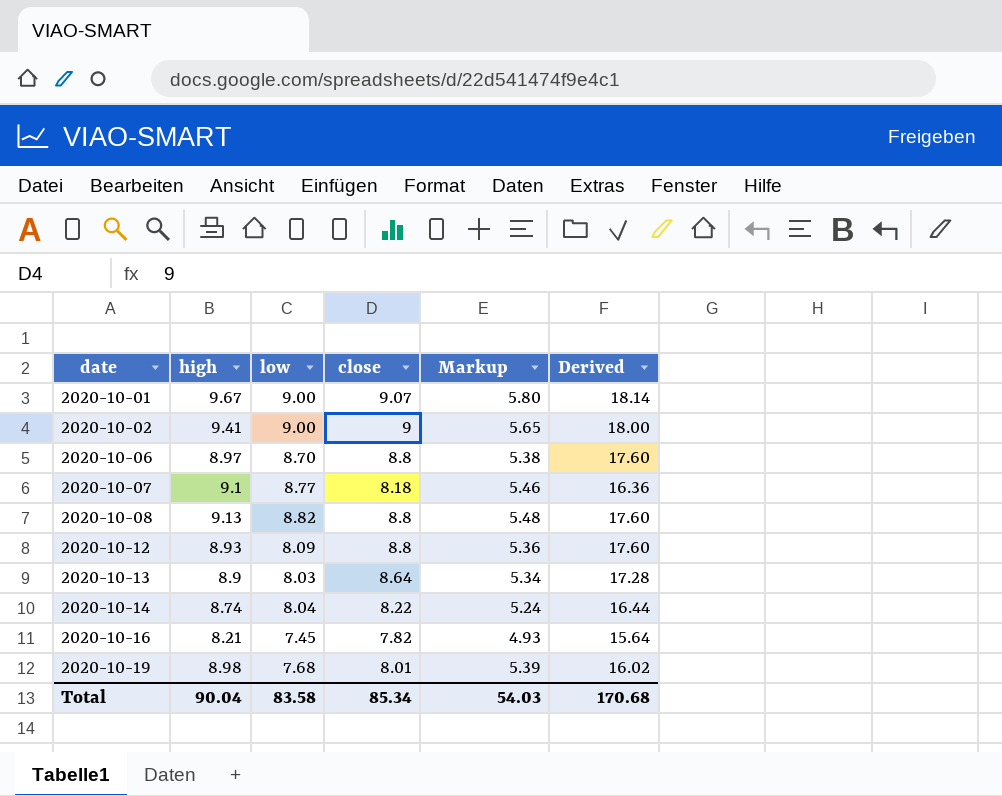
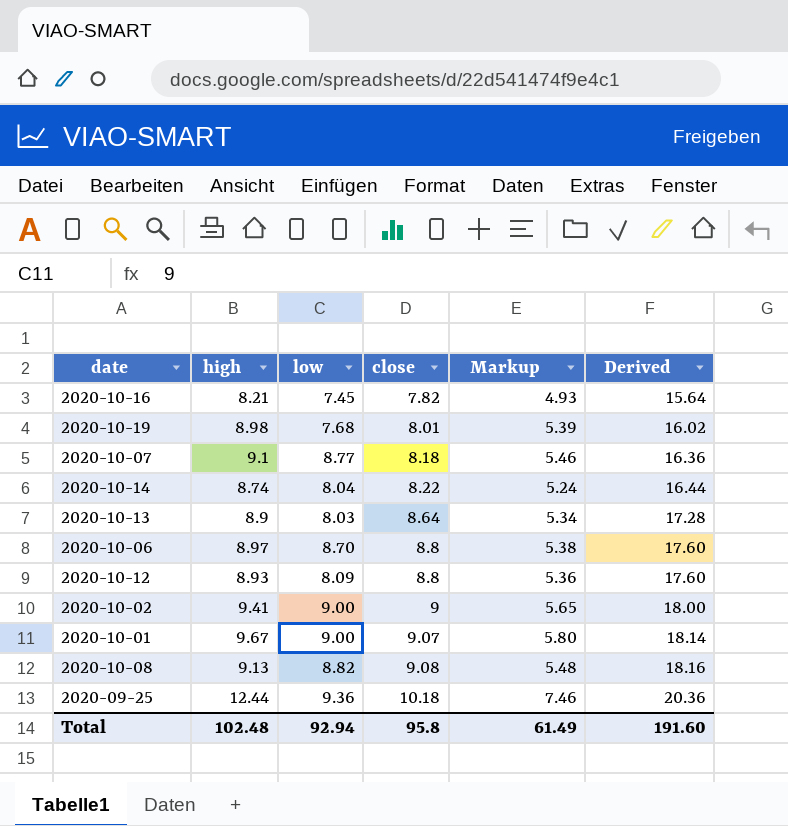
row order: date ascending -> close ascending
2020-10-08 | close: 8.8 -> 9.08
2020-10-08 | Derived: 17.60 -> 18.16
row 2020-09-25: none -> 12.44 | 9.36 | 10.18 | 7.46 | 20.36
Total | high: 90.04 -> 102.48
Total | low: 83.58 -> 92.94
Total | close: 85.34 -> 95.8
Total | Markup: 54.03 -> 61.49
Total | Derived: 170.68 -> 191.60

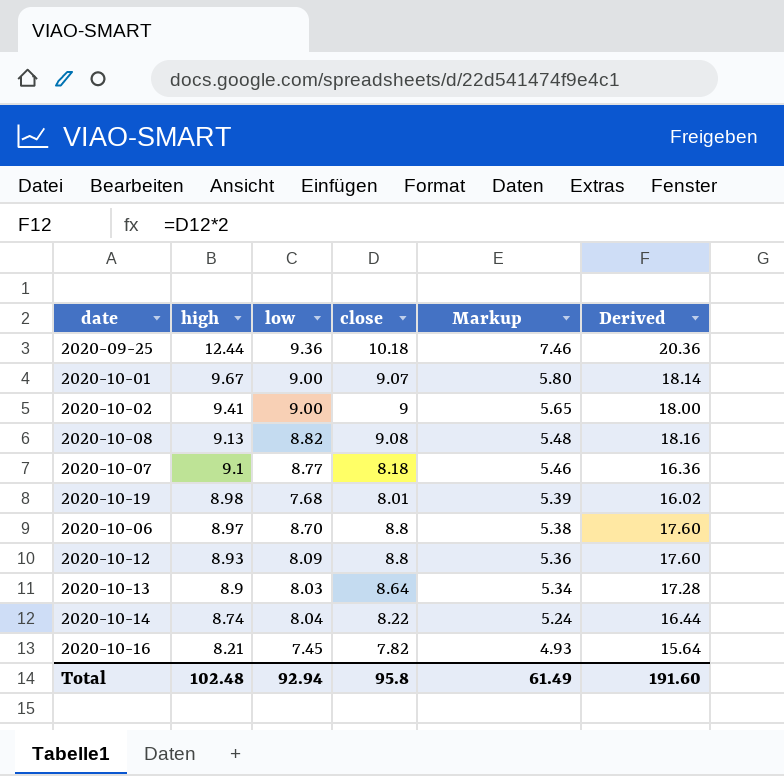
row order: close ascending -> high descending

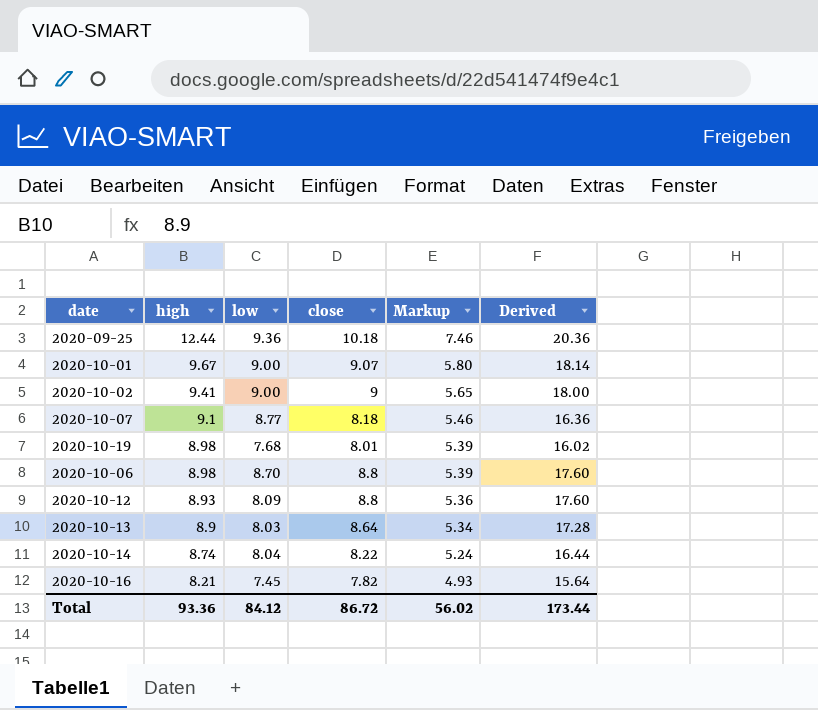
row 2020-10-08: 9.13 | 8.82 | 9.08 | 5.48 | 18.16 -> none
2020-10-06 | high: 8.97 -> 8.98
2020-10-06 | Markup: 5.38 -> 5.39
Total | high: 102.48 -> 93.36
Total | low: 92.94 -> 84.12
Total | close: 95.8 -> 86.72
Total | Markup: 61.49 -> 56.02
Total | Derived: 191.60 -> 173.44

